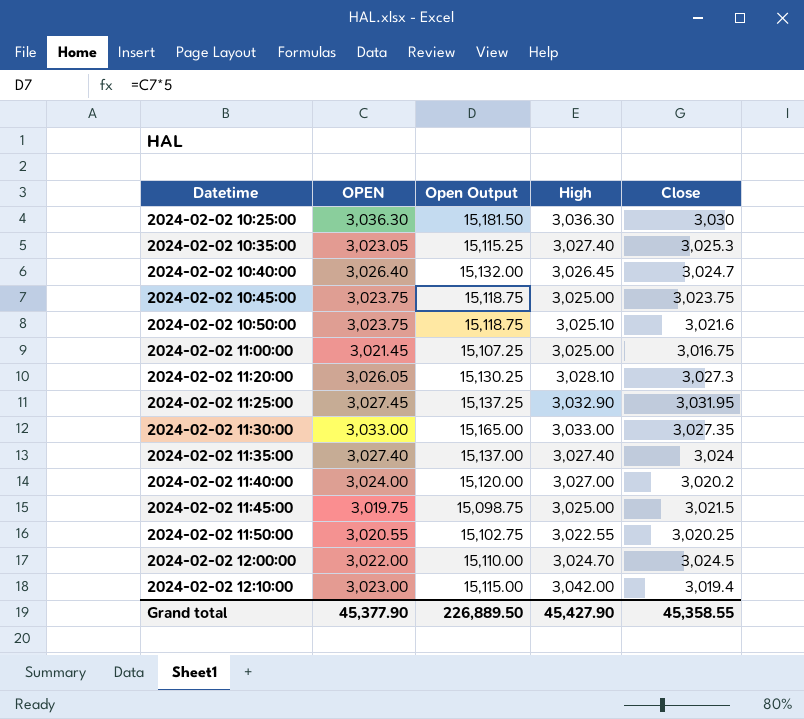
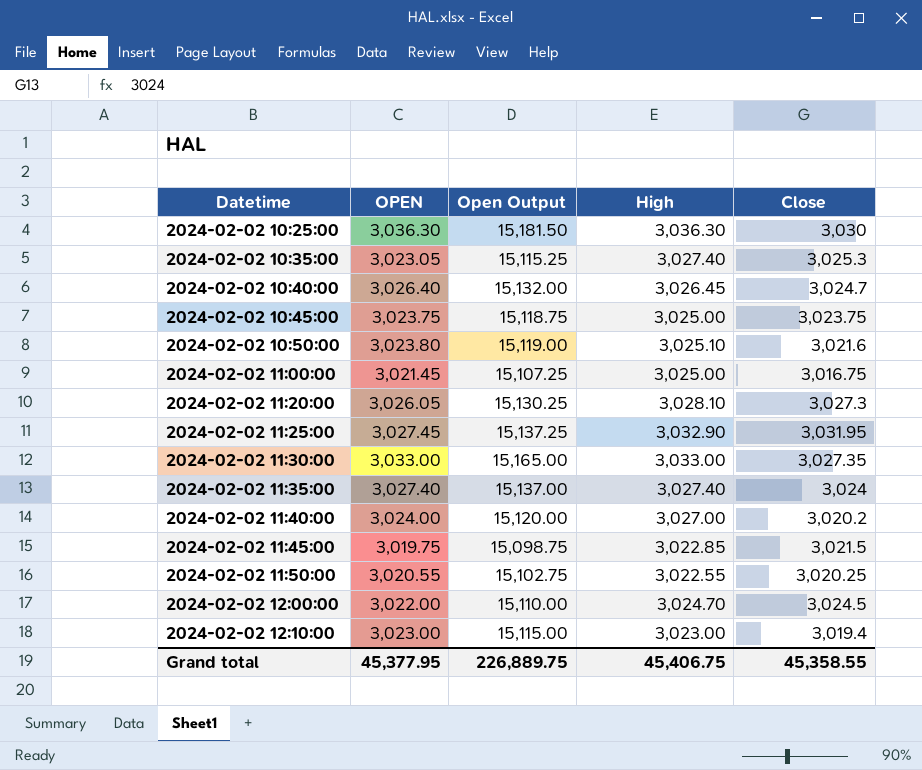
2024-02-02 10:50:00 | OPEN: 3,023.75 -> 3,023.80
2024-02-02 10:50:00 | Open Output: 15,118.75 -> 15,119.00
2024-02-02 11:45:00 | High: 3,025.00 -> 3,022.85
2024-02-02 12:10:00 | High: 3,042.00 -> 3,023.00
Grand total | OPEN: 45,377.90 -> 45,377.95
Grand total | Open Output: 226,889.50 -> 226,889.75
Grand total | High: 45,427.90 -> 45,406.75

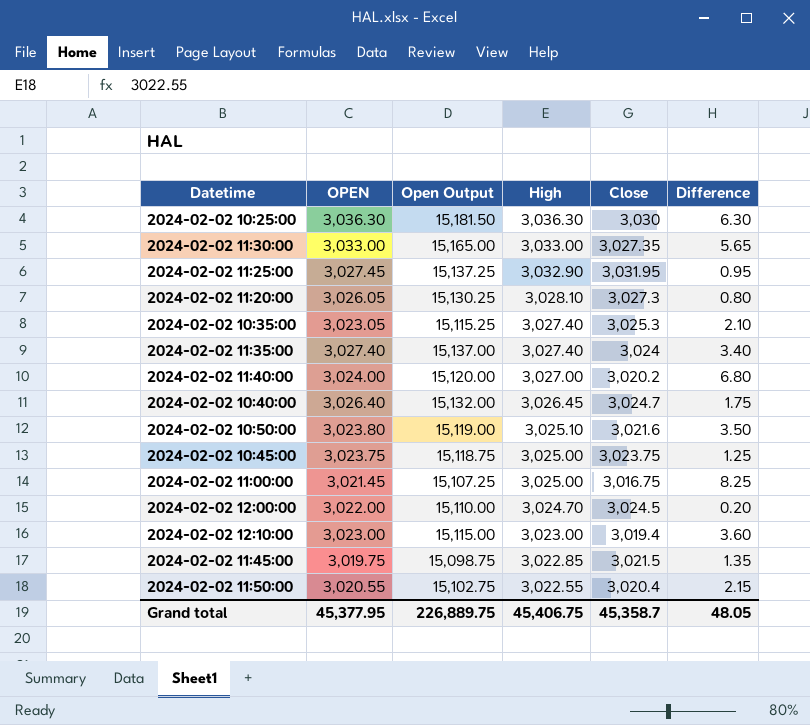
row order: Datetime ascending -> High descending
column Difference | formula: none -> [High] - [Close]
2024-02-02 11:50:00 | Close: 3,020.25 -> 3,020.4
Grand total | Close: 45,358.55 -> 45,358.7

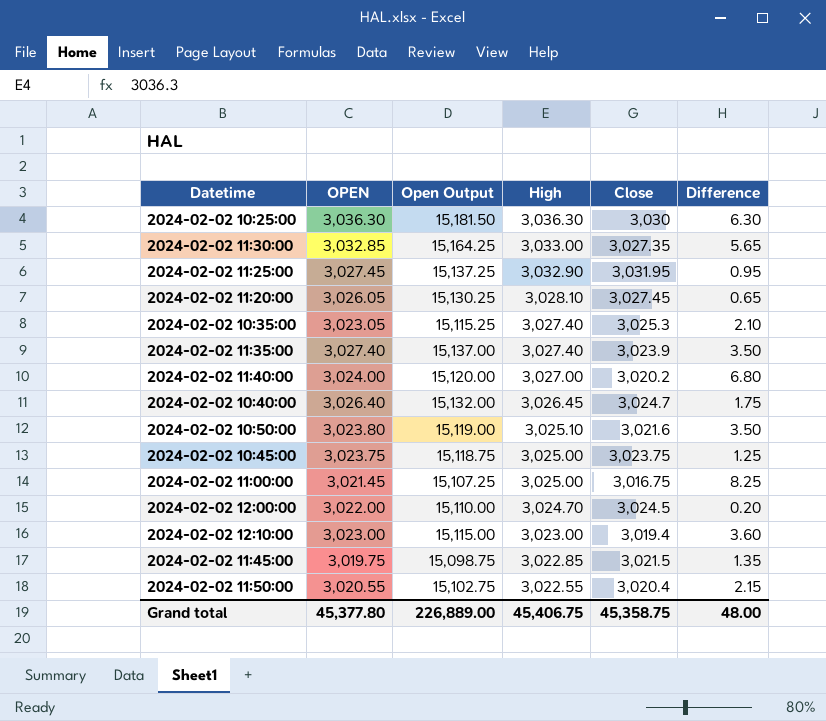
2024-02-02 11:30:00 | OPEN: 3,033.00 -> 3,032.85
2024-02-02 11:30:00 | Open Output: 15,165.00 -> 15,164.25
2024-02-02 11:20:00 | Close: 3,027.3 -> 3,027.45
2024-02-02 11:20:00 | Difference: 0.80 -> 0.65
2024-02-02 11:35:00 | Close: 3,024 -> 3,023.9
2024-02-02 11:35:00 | Difference: 3.40 -> 3.50
Grand total | OPEN: 45,377.95 -> 45,377.80
Grand total | Open Output: 226,889.75 -> 226,889.00
Grand total | Close: 45,358.7 -> 45,358.75
Grand total | Difference: 48.05 -> 48.00

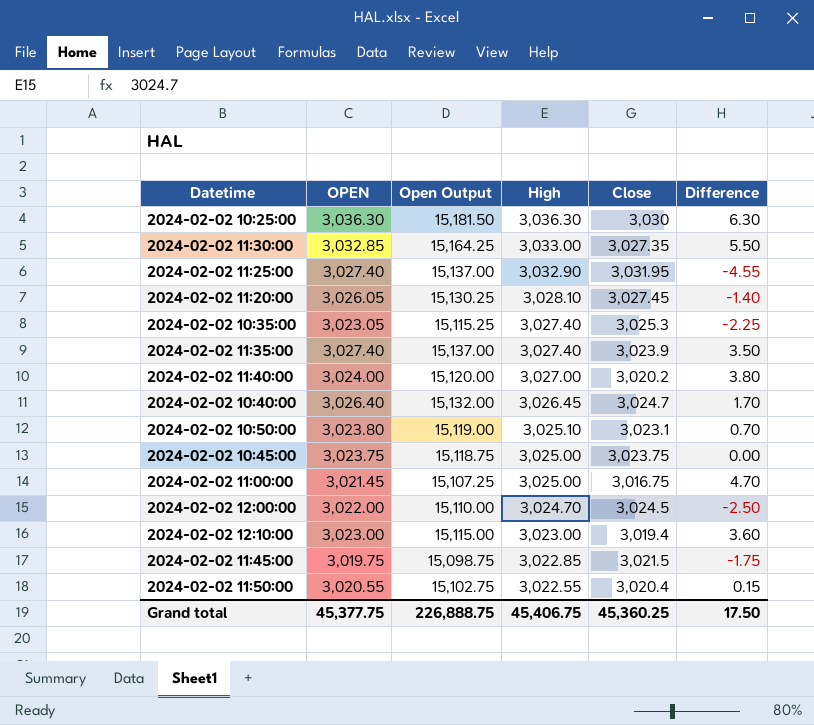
column Difference | formula: [High] - [Close] -> [OPEN] - [Close]
2024-02-02 11:25:00 | OPEN: 3,027.45 -> 3,027.40
2024-02-02 11:25:00 | Open Output: 15,137.25 -> 15,137.00
2024-02-02 10:50:00 | Close: 3,021.6 -> 3,023.1
Grand total | OPEN: 45,377.80 -> 45,377.75
Grand total | Open Output: 226,889.00 -> 226,888.75
Grand total | Close: 45,358.75 -> 45,360.25
Grand total | Difference: 48.00 -> 17.50

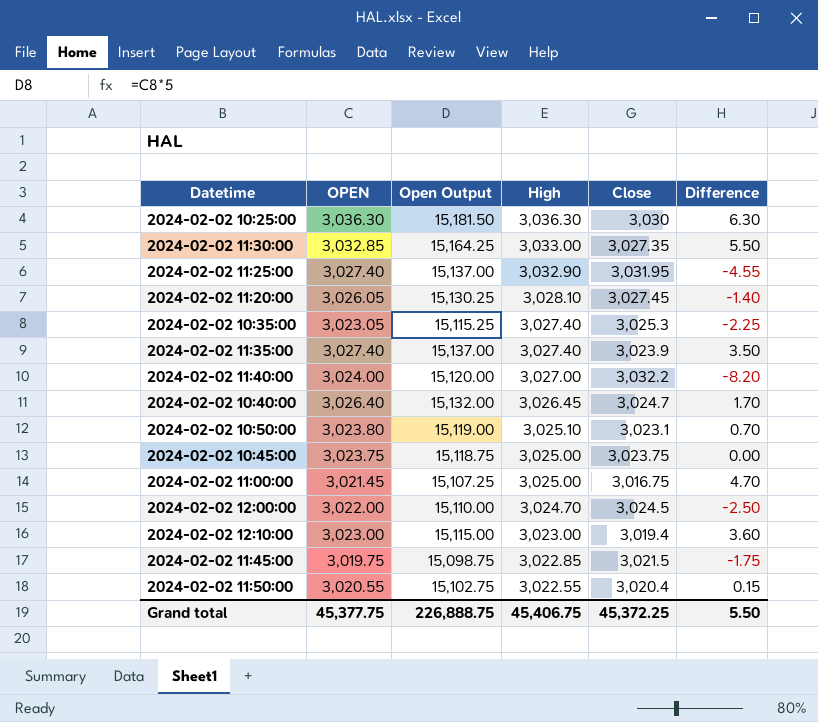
2024-02-02 11:40:00 | Close: 3,020.2 -> 3,032.2
2024-02-02 11:40:00 | Difference: 3.80 -> -8.20
Grand total | Close: 45,360.25 -> 45,372.25
Grand total | Difference: 17.50 -> 5.50

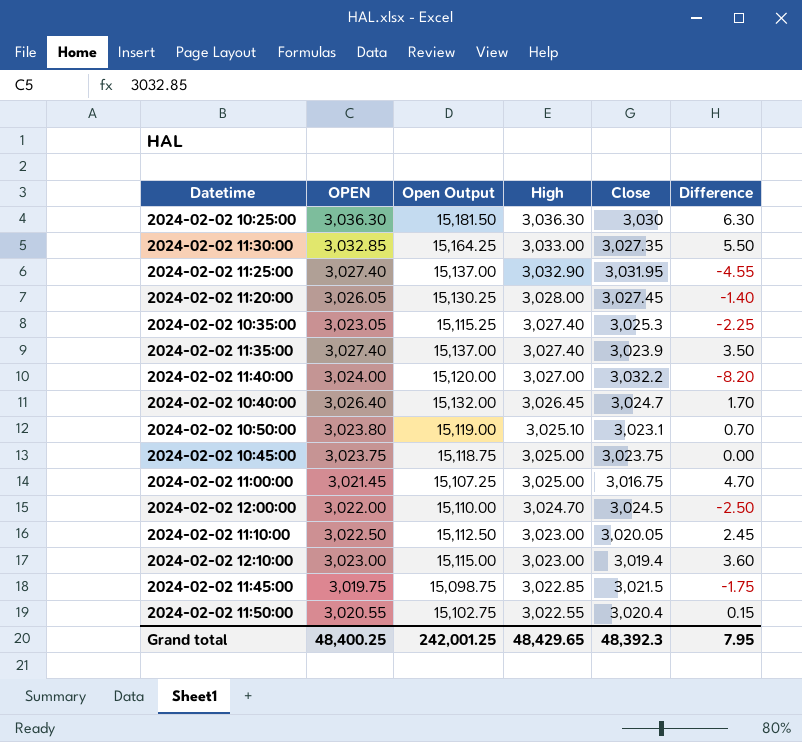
2024-02-02 11:20:00 | High: 3,028.10 -> 3,028.00
row 2024-02-02 11:10:00: none -> 3,022.50 | 15,112.50 | 3,023.00 | 3,020.05 | 2.45
Grand total | OPEN: 45,377.75 -> 48,400.25
Grand total | Open Output: 226,888.75 -> 242,001.25
Grand total | High: 45,406.75 -> 48,429.65
Grand total | Close: 45,372.25 -> 48,392.3
Grand total | Difference: 5.50 -> 7.95

